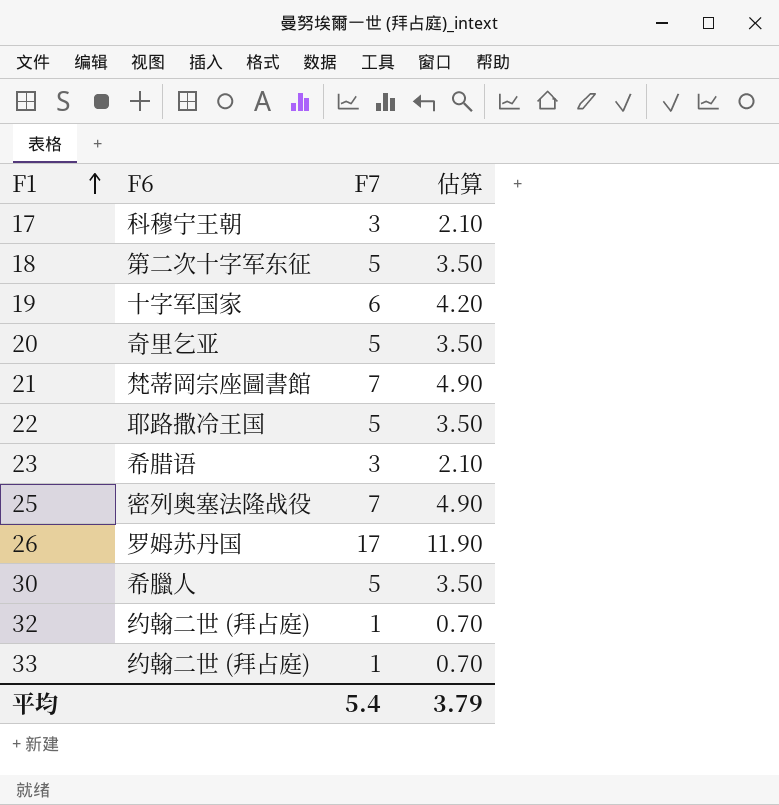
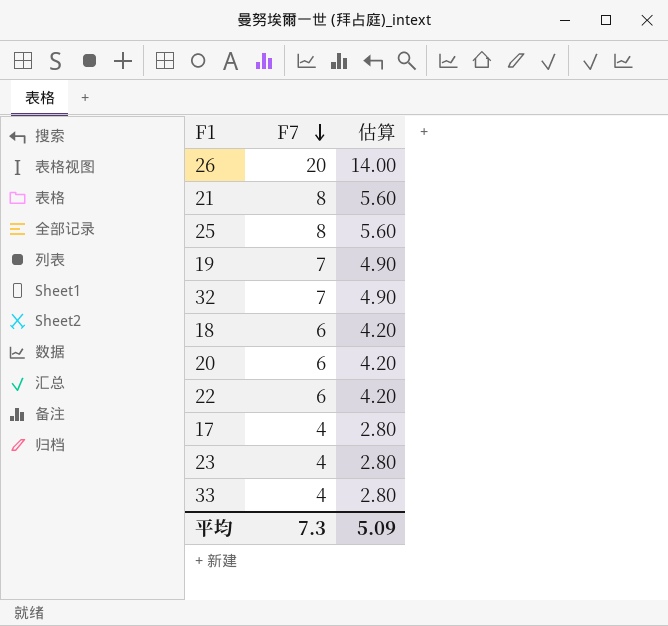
row order: F1 ascending -> F7 descending
column F6 | position: 2 -> none
row 30: 希臘人 | 5 | 3.50 -> none
26 | F7: 17 -> 20
26 | 估算: 11.90 -> 14.00
21 | F7: 7 -> 8
21 | 估算: 4.90 -> 5.60
25 | F7: 7 -> 8
25 | 估算: 4.90 -> 5.60
19 | F7: 6 -> 7
19 | 估算: 4.20 -> 4.90
32 | F7: 1 -> 7
32 | 估算: 0.70 -> 4.90
18 | F7: 5 -> 6
18 | 估算: 3.50 -> 4.20
20 | F7: 5 -> 6
20 | 估算: 3.50 -> 4.20
22 | F7: 5 -> 6
22 | 估算: 3.50 -> 4.20
17 | F7: 3 -> 4
17 | 估算: 2.10 -> 2.80
23 | F7: 3 -> 4
23 | 估算: 2.10 -> 2.80
33 | F7: 1 -> 4
33 | 估算: 0.70 -> 2.80
平均 | F7: 5.4 -> 7.3
平均 | 估算: 3.79 -> 5.09

